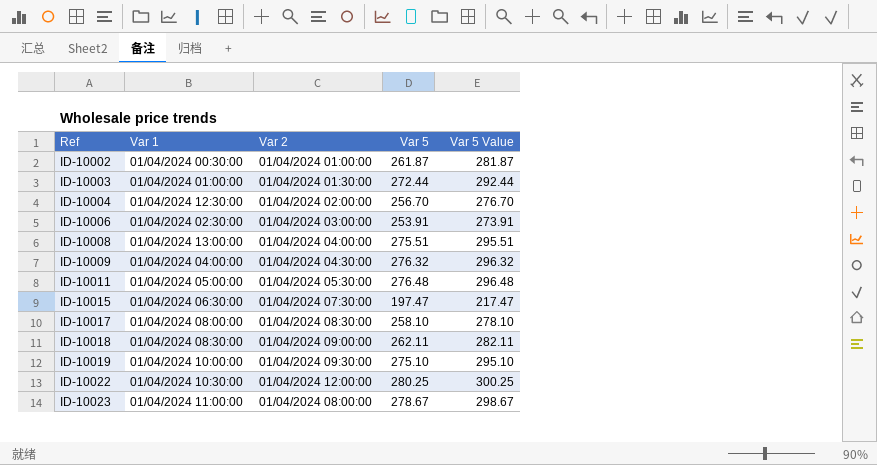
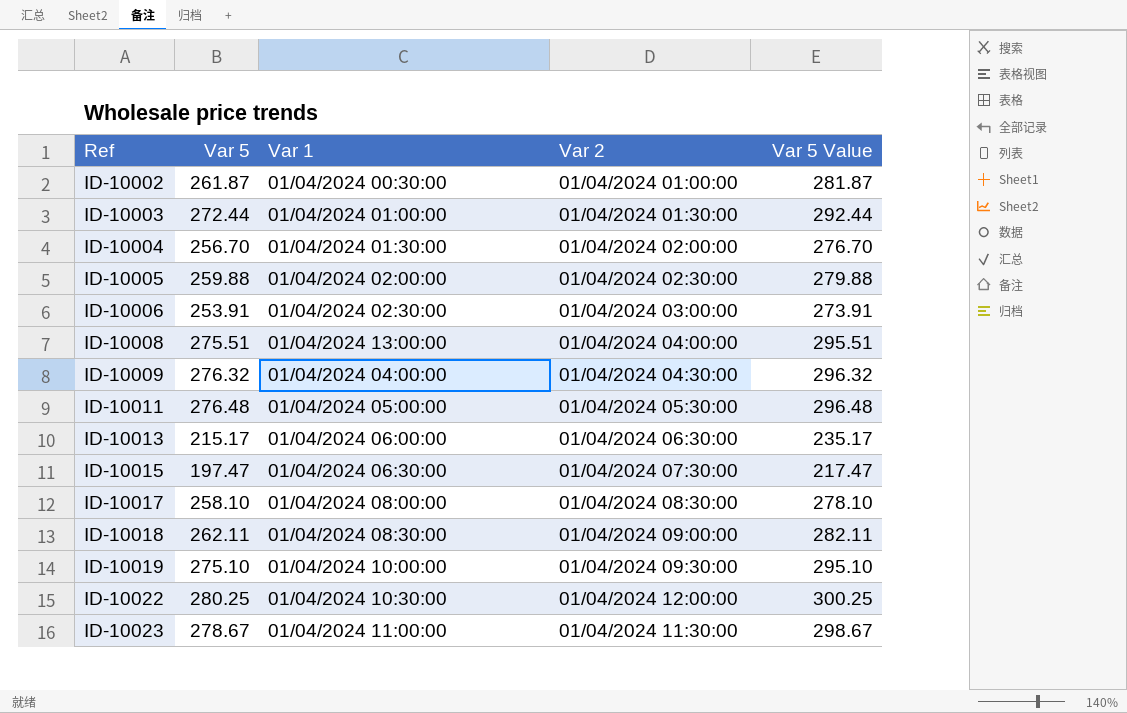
column Var 5 | position: 4 -> 2
ID-10004 | Var 1: 01/04/2024 12:30:00 -> 01/04/2024 01:30:00
row ID-10005: none -> 259.88 | 01/04/2024 02:00:00 | 01/04/2024 02:30:00 | 279.88
row ID-10013: none -> 215.17 | 01/04/2024 06:00:00 | 01/04/2024 06:30:00 | 235.17
ID-10023 | Var 2: 01/04/2024 08:00:00 -> 01/04/2024 11:30:00

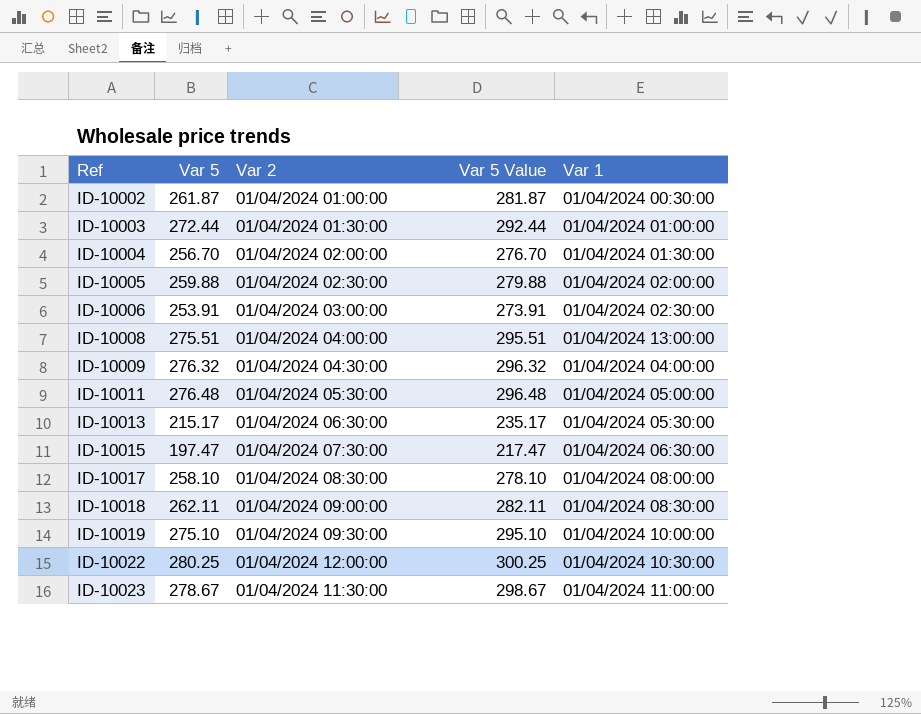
column Var 1 | position: 3 -> 5
ID-10013 | Var 1: 01/04/2024 06:00:00 -> 01/04/2024 05:30:00

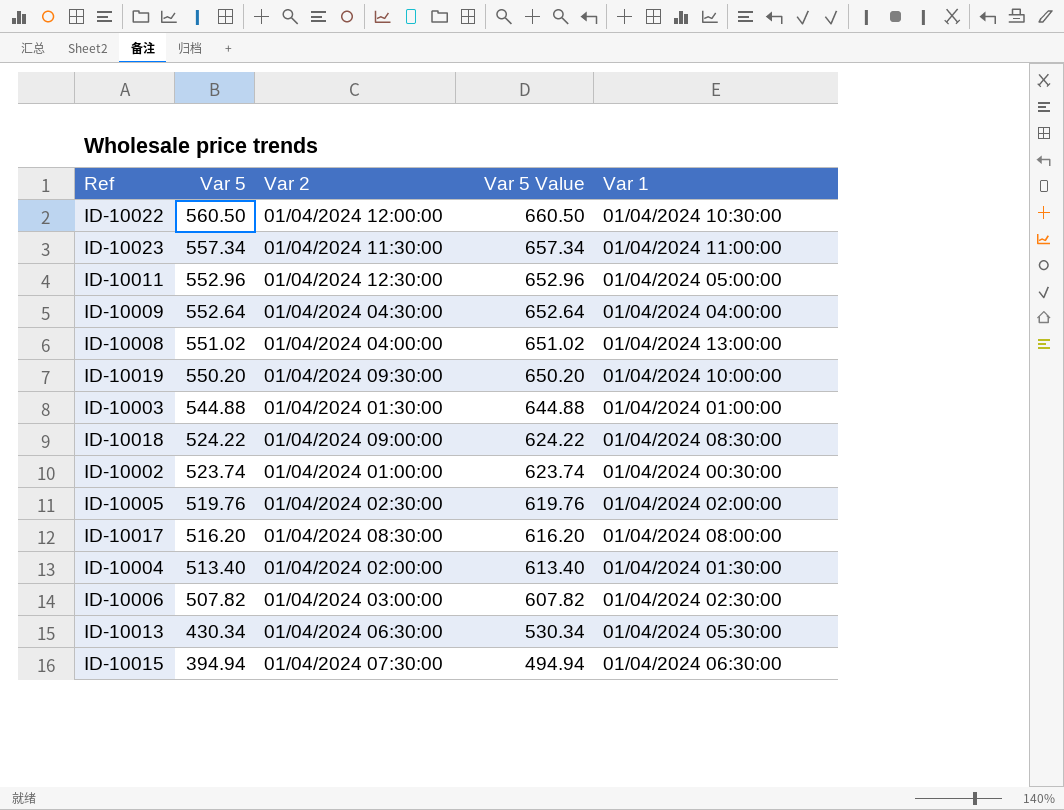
row order: Ref ascending -> Var 5 descending
column Var 5 Value | formula: [Var 5] + 20 -> [Var 5] + 100
ID-10022 | Var 5: 280.25 -> 560.50
ID-10023 | Var 5: 278.67 -> 557.34
ID-10011 | Var 5: 276.48 -> 552.96
ID-10011 | Var 2: 01/04/2024 05:30:00 -> 01/04/2024 12:30:00
ID-10009 | Var 5: 276.32 -> 552.64
ID-10008 | Var 5: 275.51 -> 551.02
ID-10019 | Var 5: 275.10 -> 550.20
ID-10003 | Var 5: 272.44 -> 544.88
ID-10018 | Var 5: 262.11 -> 524.22
ID-10002 | Var 5: 261.87 -> 523.74
ID-10005 | Var 5: 259.88 -> 519.76
ID-10017 | Var 5: 258.10 -> 516.20
ID-10004 | Var 5: 256.70 -> 513.40
ID-10006 | Var 5: 253.91 -> 507.82
ID-10013 | Var 5: 215.17 -> 430.34
ID-10015 | Var 5: 197.47 -> 394.94

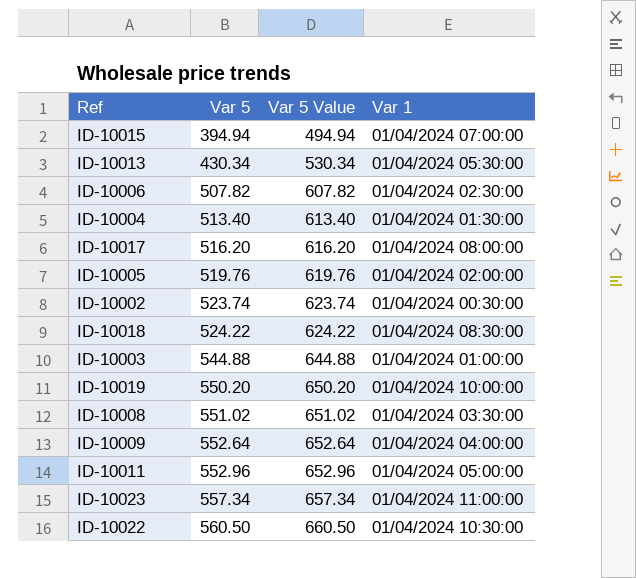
row order: Var 5 descending -> Var 5 ascending
column Var 2 | position: 3 -> none
ID-10015 | Var 1: 01/04/2024 06:30:00 -> 01/04/2024 07:00:00
ID-10008 | Var 1: 01/04/2024 13:00:00 -> 01/04/2024 03:30:00

